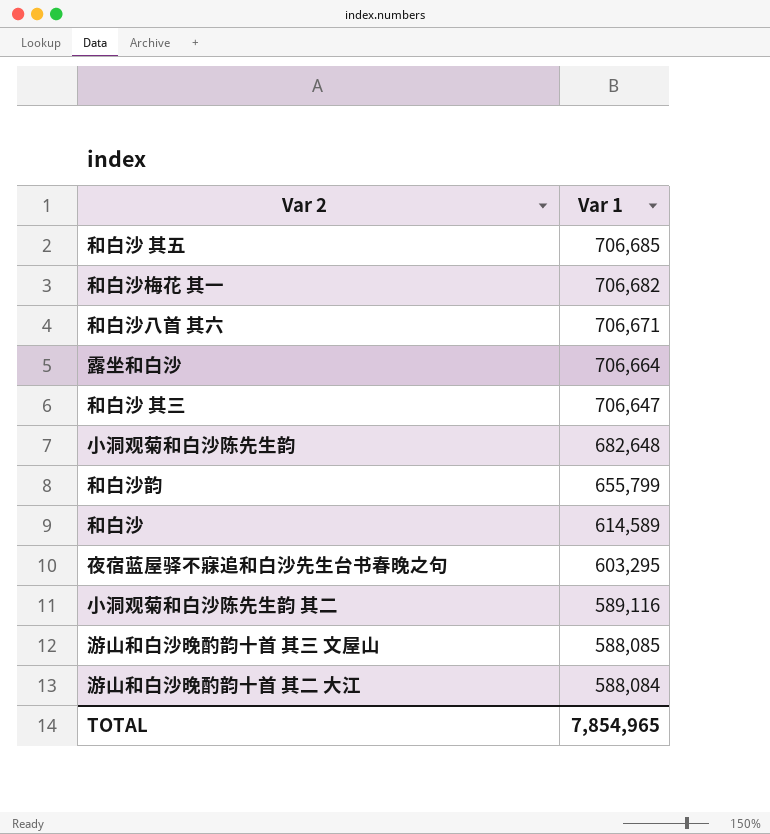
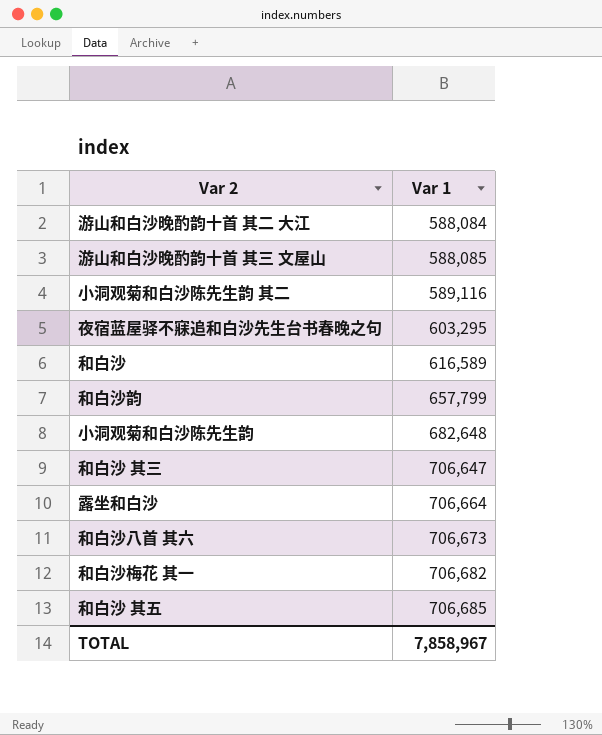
row order: Var 1 descending -> Var 1 ascending
和白沙 | Var 1: 614,589 -> 616,589
和白沙韵 | Var 1: 655,799 -> 657,799
和白沙八首 其六 | Var 1: 706,671 -> 706,673
TOTAL | Var 1: 7,854,965 -> 7,858,967

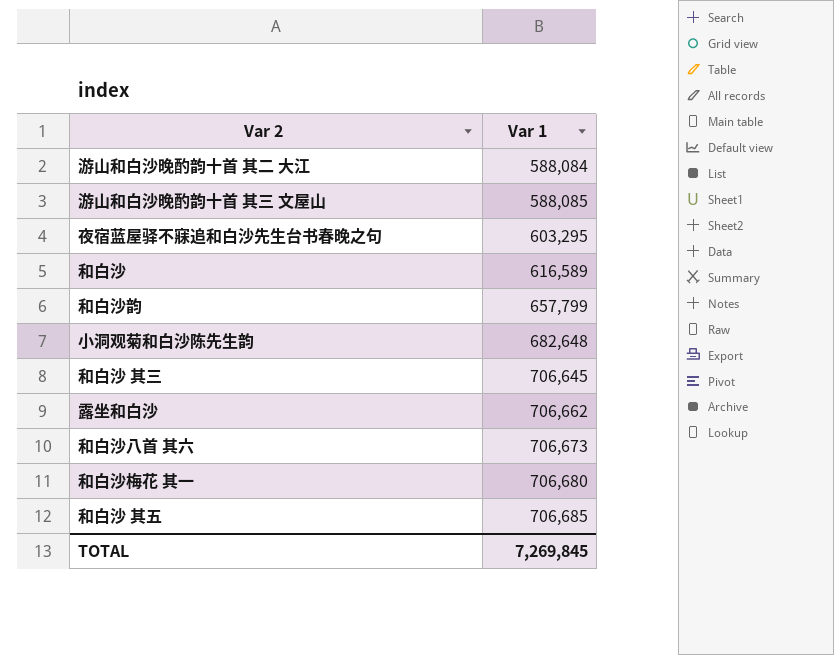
row 小洞观菊和白沙陈先生韵 其二: 589,116 -> none
和白沙 其三 | Var 1: 706,647 -> 706,645
露坐和白沙 | Var 1: 706,664 -> 706,662
和白沙梅花 其一 | Var 1: 706,682 -> 706,680
TOTAL | Var 1: 7,858,967 -> 7,269,845

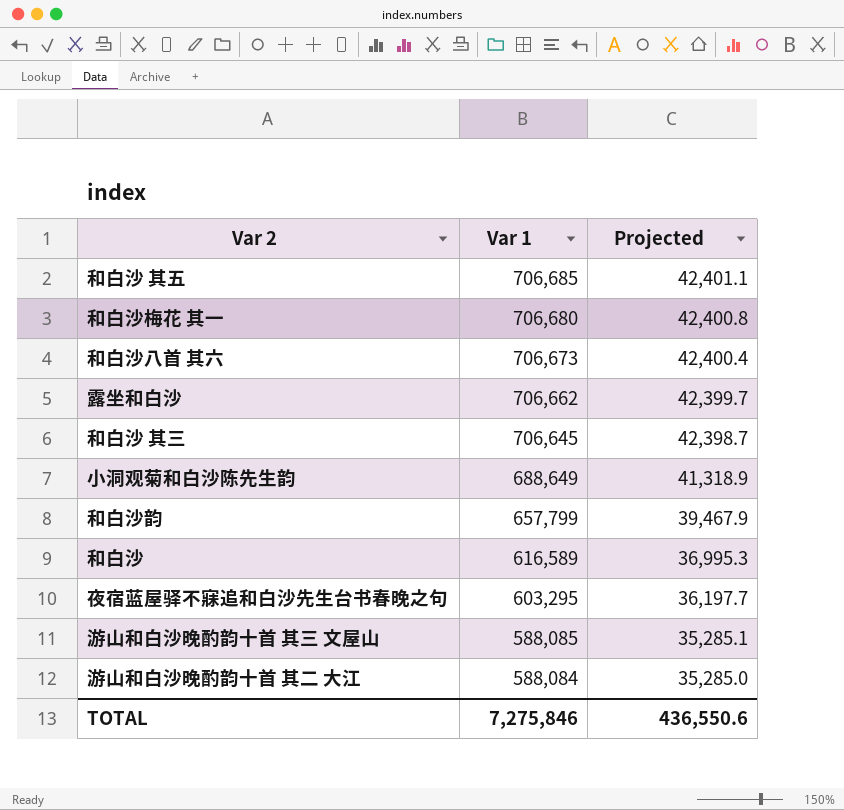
row order: Var 1 ascending -> Var 1 descending
column Projected | formula: none -> [Var 1] * 0.06
小洞观菊和白沙陈先生韵 | Var 1: 682,648 -> 688,649
TOTAL | Var 1: 7,269,845 -> 7,275,846

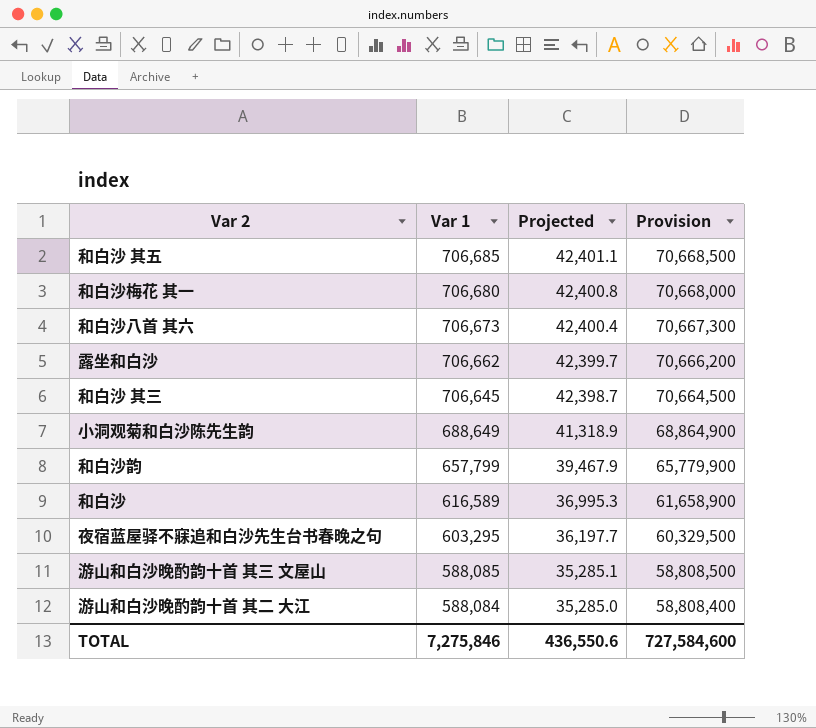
column Provision | formula: none -> [Var 1] * 100

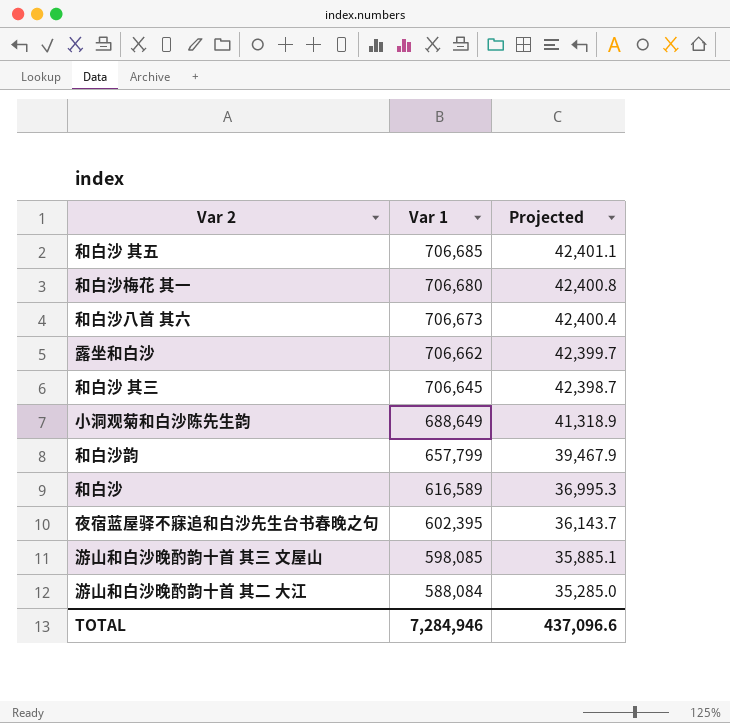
column Provision | formula: [Var 1] * 100 -> none
夜宿蓝屋驿不寐追和白沙先生台书春晚之句 | Var 1: 603,295 -> 602,395
夜宿蓝屋驿不寐追和白沙先生台书春晚之句 | Projected: 36,197.7 -> 36,143.7
游山和白沙晚酌韵十首 其三 文屋山 | Var 1: 588,085 -> 598,085
游山和白沙晚酌韵十首 其三 文屋山 | Projected: 35,285.1 -> 35,885.1
TOTAL | Var 1: 7,275,846 -> 7,284,946
TOTAL | Projected: 436,550.6 -> 437,096.6

